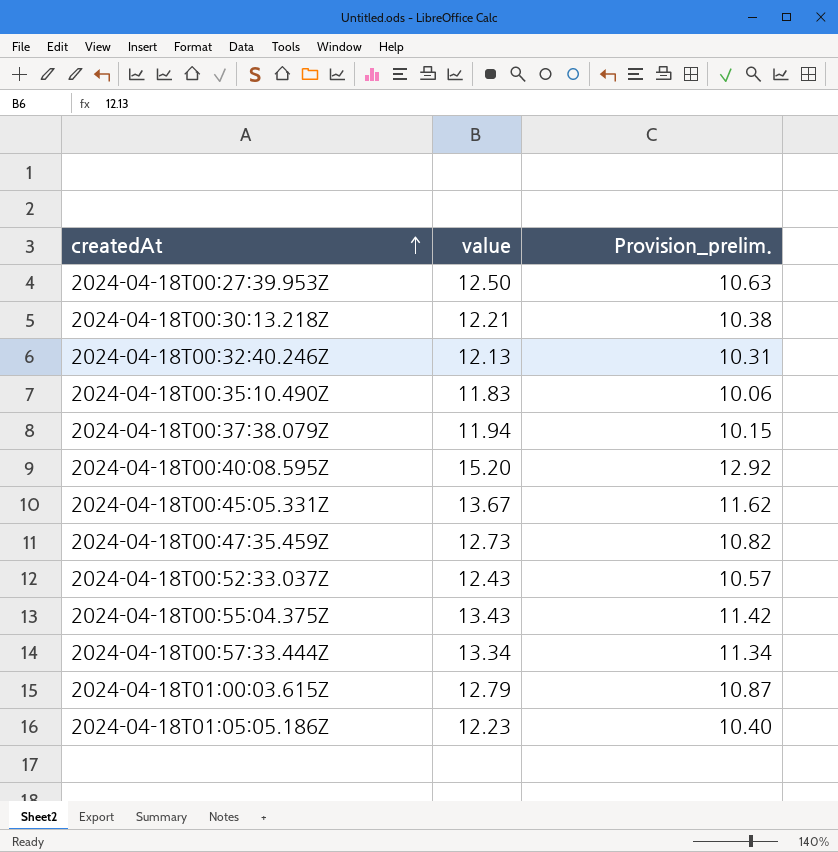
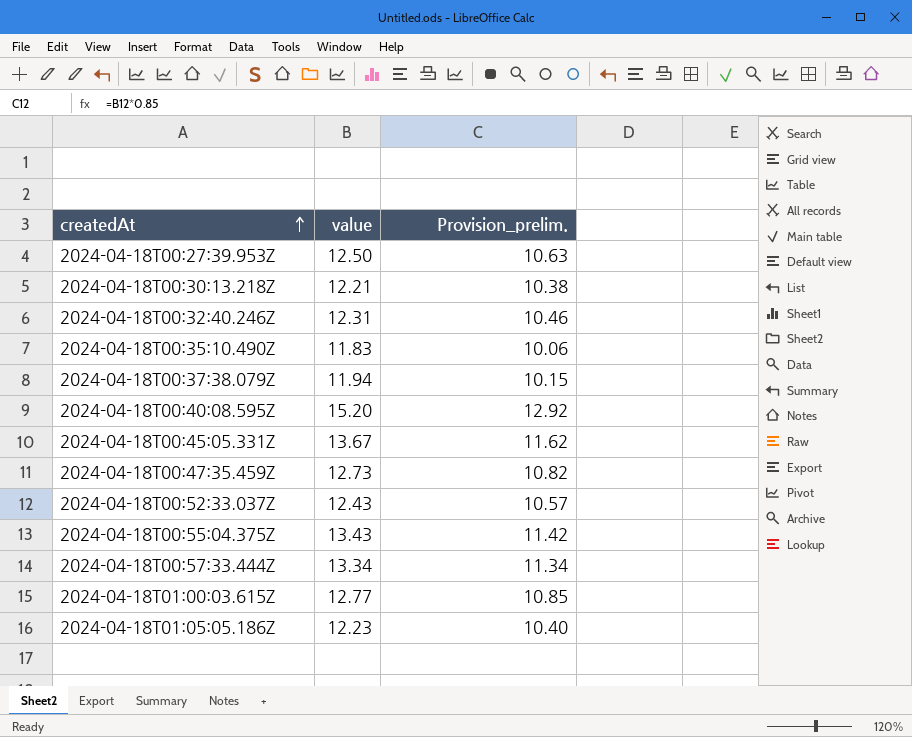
2024-04-18T00:32:40.246Z | value: 12.13 -> 12.31
2024-04-18T00:32:40.246Z | Provision_prelim.: 10.31 -> 10.46
2024-04-18T01:00:03.615Z | value: 12.79 -> 12.77
2024-04-18T01:00:03.615Z | Provision_prelim.: 10.87 -> 10.85

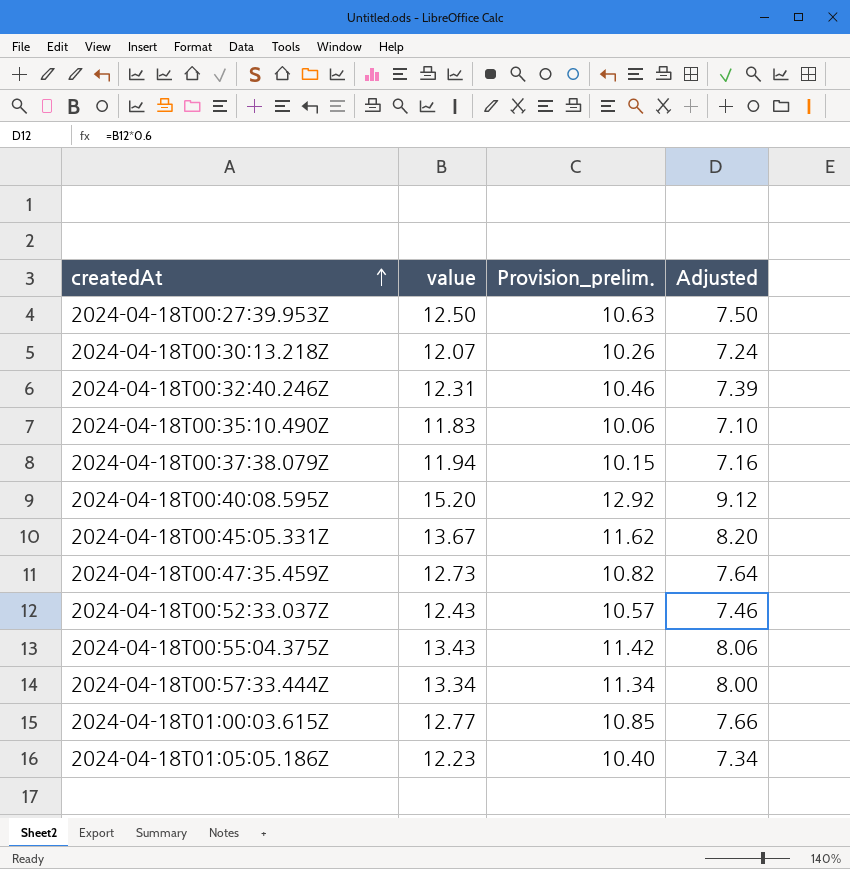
column Adjusted | formula: none -> [value] * 0.6
2024-04-18T00:30:13.218Z | value: 12.21 -> 12.07
2024-04-18T00:30:13.218Z | Provision_prelim.: 10.38 -> 10.26

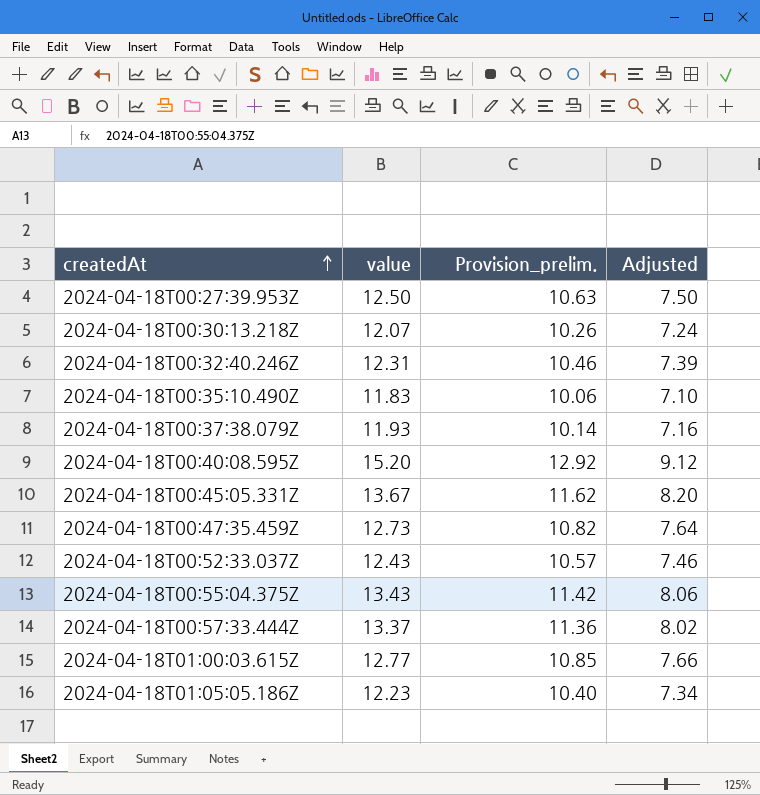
2024-04-18T00:37:38.079Z | value: 11.94 -> 11.93
2024-04-18T00:37:38.079Z | Provision_prelim.: 10.15 -> 10.14
2024-04-18T00:57:33.444Z | value: 13.34 -> 13.37
2024-04-18T00:57:33.444Z | Provision_prelim.: 11.34 -> 11.36
2024-04-18T00:57:33.444Z | Adjusted: 8.00 -> 8.02

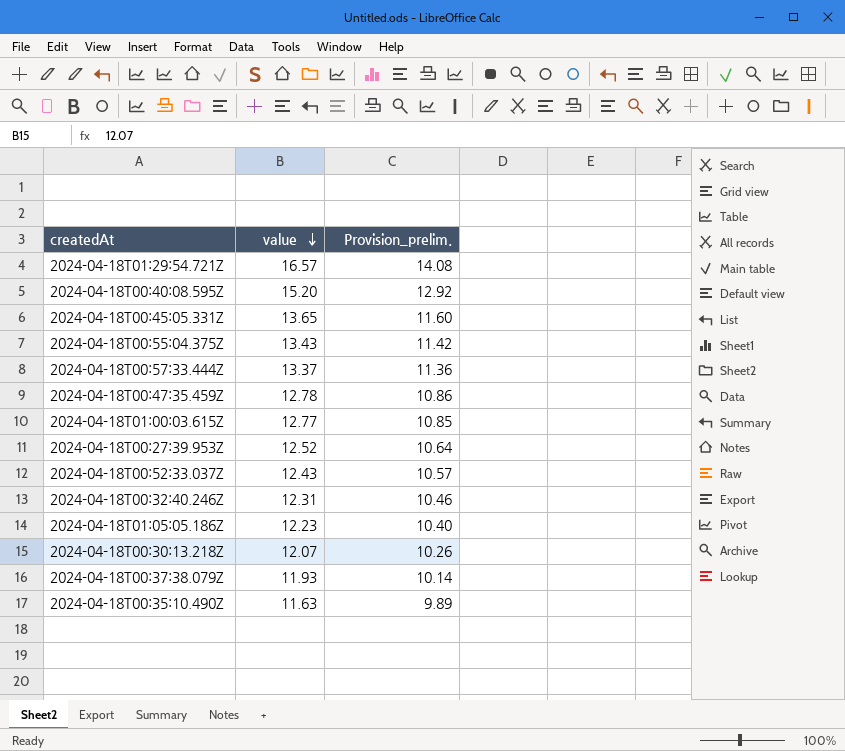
row order: createdAt ascending -> value descending
column Adjusted | formula: [value] * 0.6 -> none
row 2024-04-18T01:29:54.721Z: none -> 16.57 | 14.08
2024-04-18T00:45:05.331Z | value: 13.67 -> 13.65
2024-04-18T00:45:05.331Z | Provision_prelim.: 11.62 -> 11.60
2024-04-18T00:47:35.459Z | value: 12.73 -> 12.78
2024-04-18T00:47:35.459Z | Provision_prelim.: 10.82 -> 10.86
2024-04-18T00:27:39.953Z | value: 12.50 -> 12.52
2024-04-18T00:27:39.953Z | Provision_prelim.: 10.63 -> 10.64
2024-04-18T00:35:10.490Z | value: 11.83 -> 11.63
2024-04-18T00:35:10.490Z | Provision_prelim.: 10.06 -> 9.89

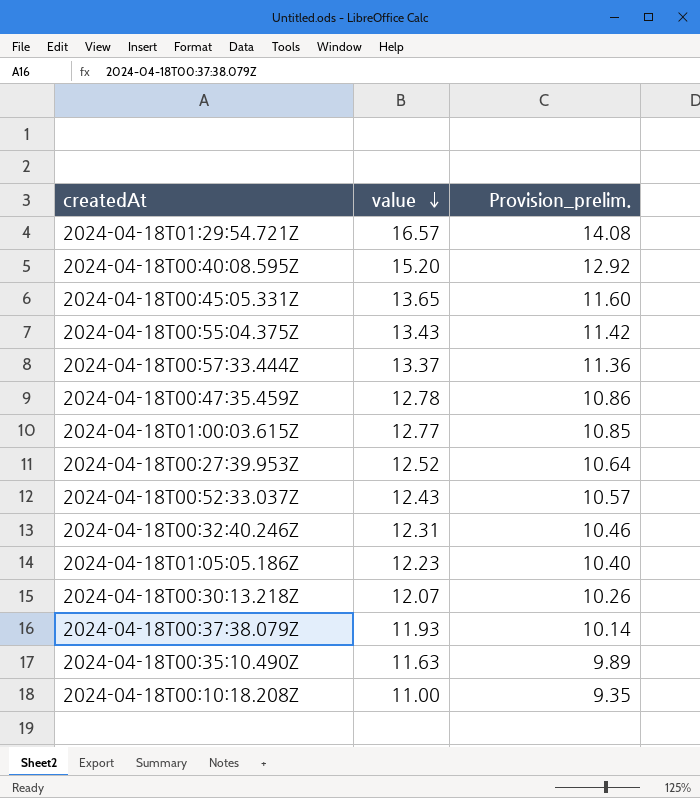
row 2024-04-18T00:10:18.208Z: none -> 11.00 | 9.35

